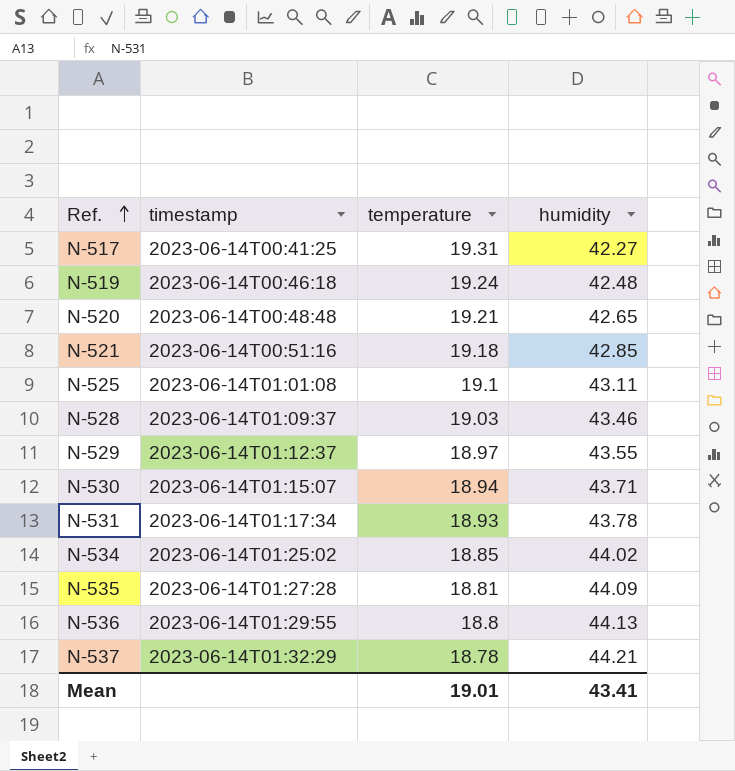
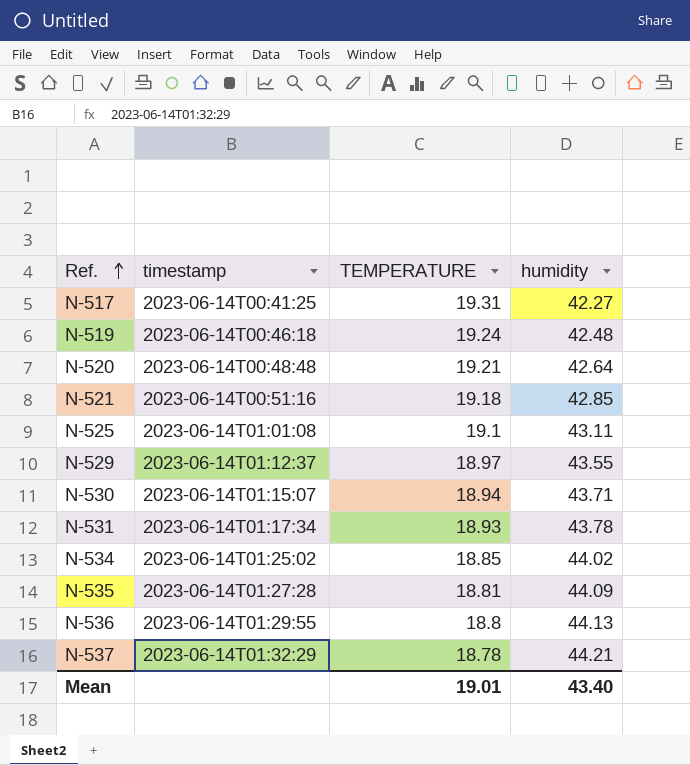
column name: temperature -> TEMPERATURE
row N-528: 2023-06-14T01:09:37 | 19.03 | 43.46 -> none
N-520 | humidity: 42.65 -> 42.64
Mean | humidity: 43.41 -> 43.40

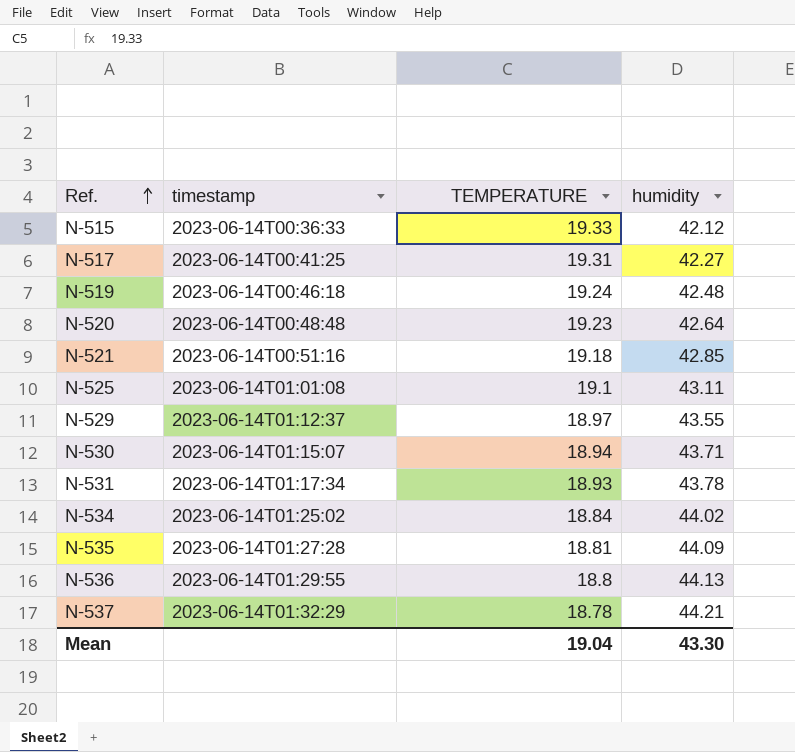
row N-515: none -> 2023-06-14T00:36:33 | 19.33 | 42.12
N-520 | TEMPERATURE: 19.21 -> 19.23
N-534 | TEMPERATURE: 18.85 -> 18.84
Mean | TEMPERATURE: 19.01 -> 19.04
Mean | humidity: 43.40 -> 43.30

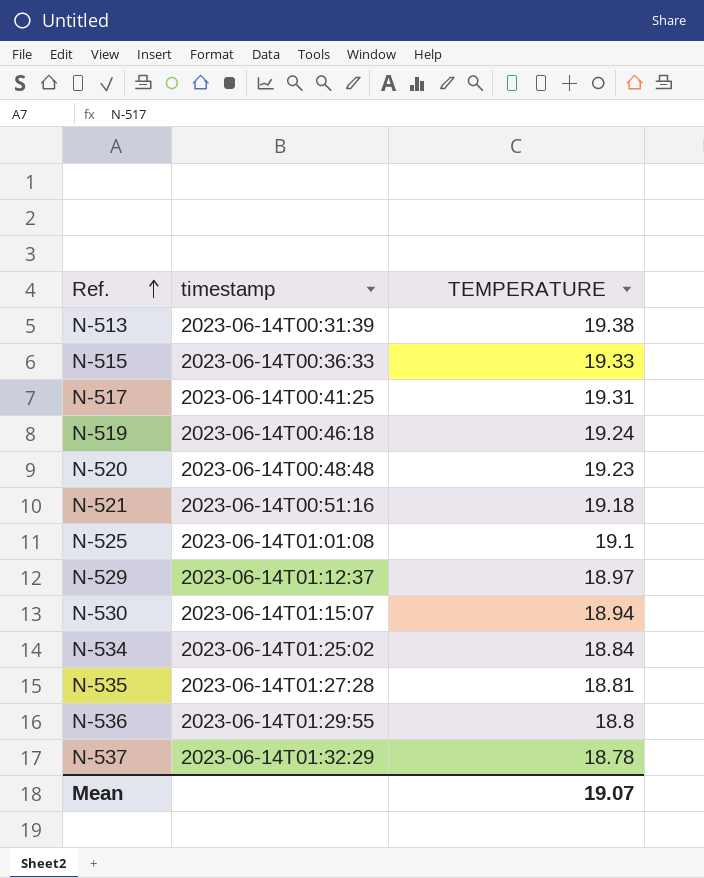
column humidity | position: 4 -> none
row N-531: 2023-06-14T01:17:34 | 18.93 | 43.78 -> none
row N-513: none -> 2023-06-14T00:31:39 | 19.38
Mean | TEMPERATURE: 19.04 -> 19.07

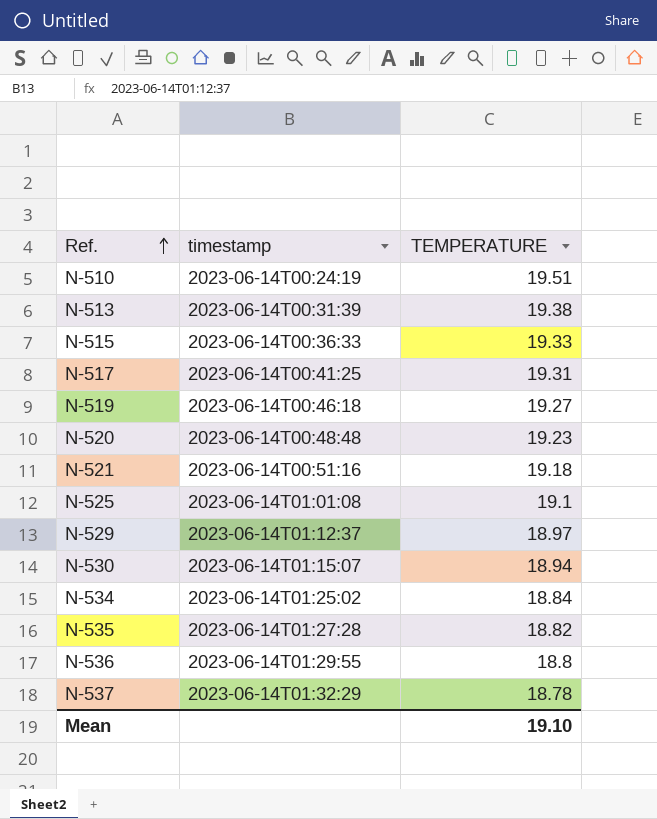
row N-510: none -> 2023-06-14T00:24:19 | 19.51
N-519 | TEMPERATURE: 19.24 -> 19.27
N-535 | TEMPERATURE: 18.81 -> 18.82
Mean | TEMPERATURE: 19.07 -> 19.10

